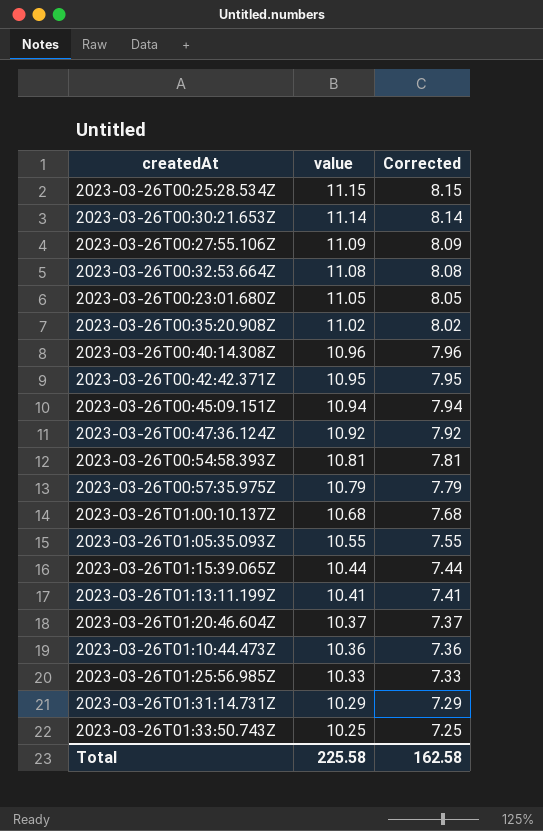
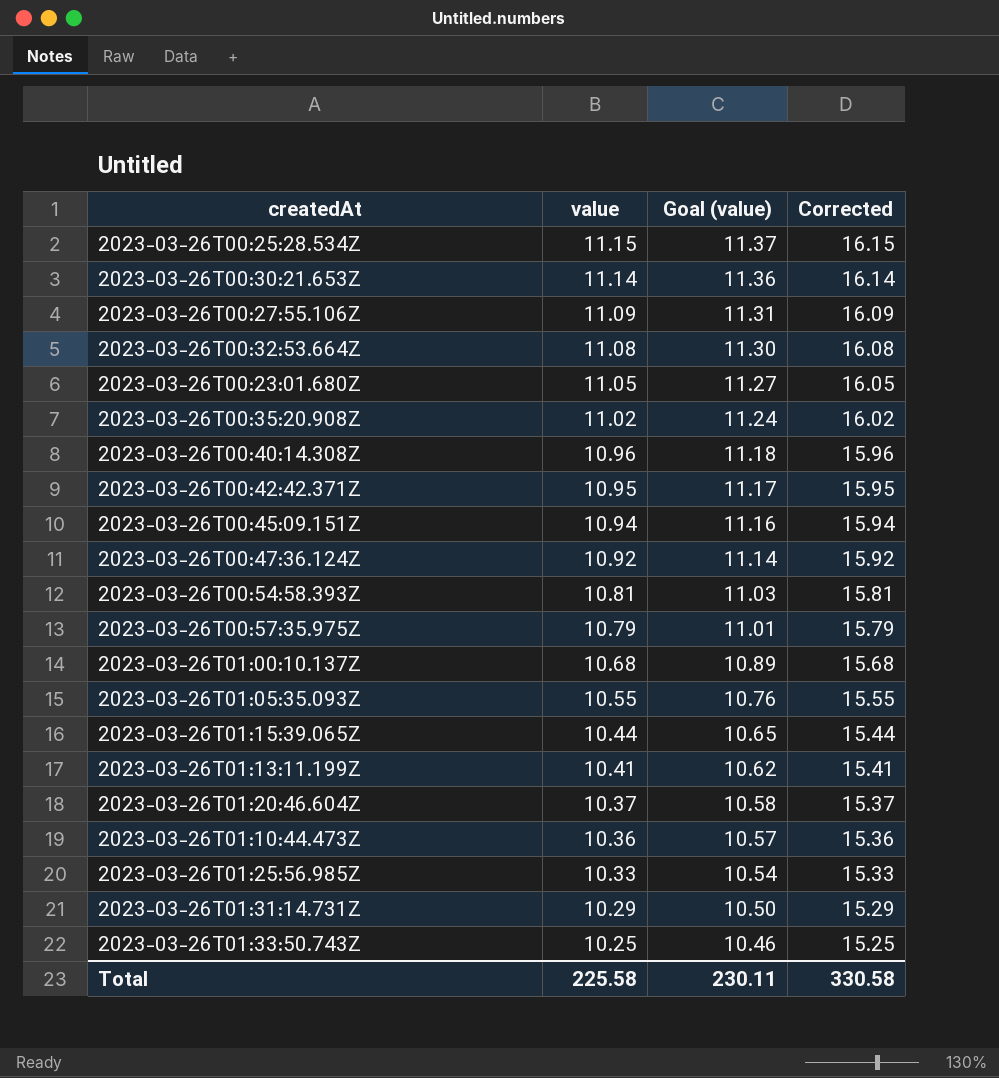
column Goal (value) | formula: none -> [value] * 1.02
column Corrected | formula: [value] - 3 -> [value] + 5
Total | Corrected: 162.58 -> 330.58

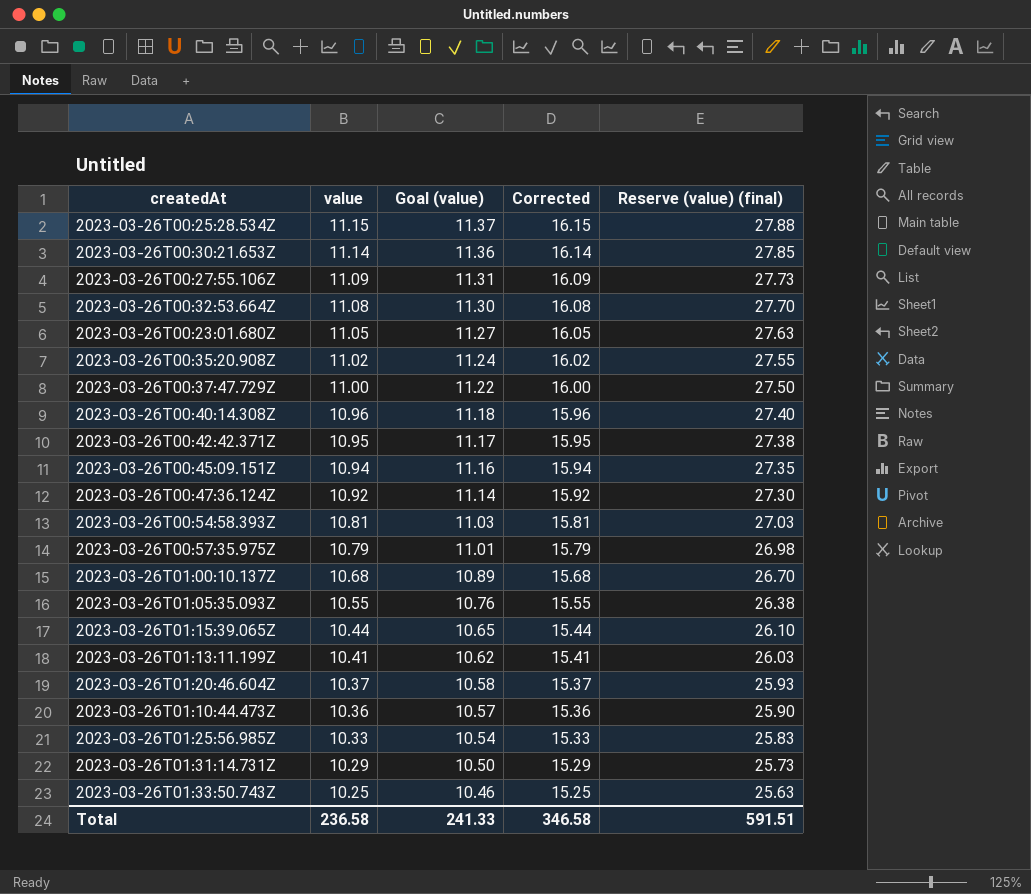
column Reserve (value) (final) | formula: none -> [value] * 2.5
row 2023-03-26T00:37:47.729Z: none -> 11.00 | 11.22 | 16.00 | 27.50
Total | value: 225.58 -> 236.58
Total | Goal (value): 230.11 -> 241.33
Total | Corrected: 330.58 -> 346.58

